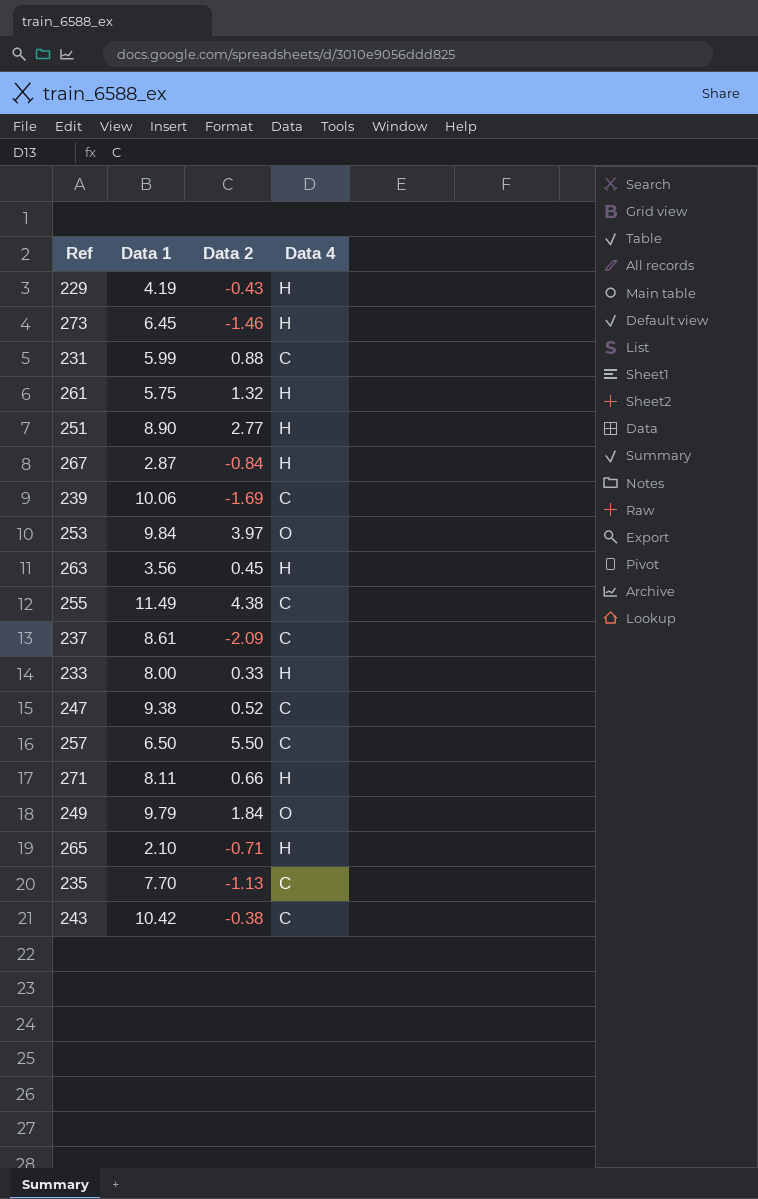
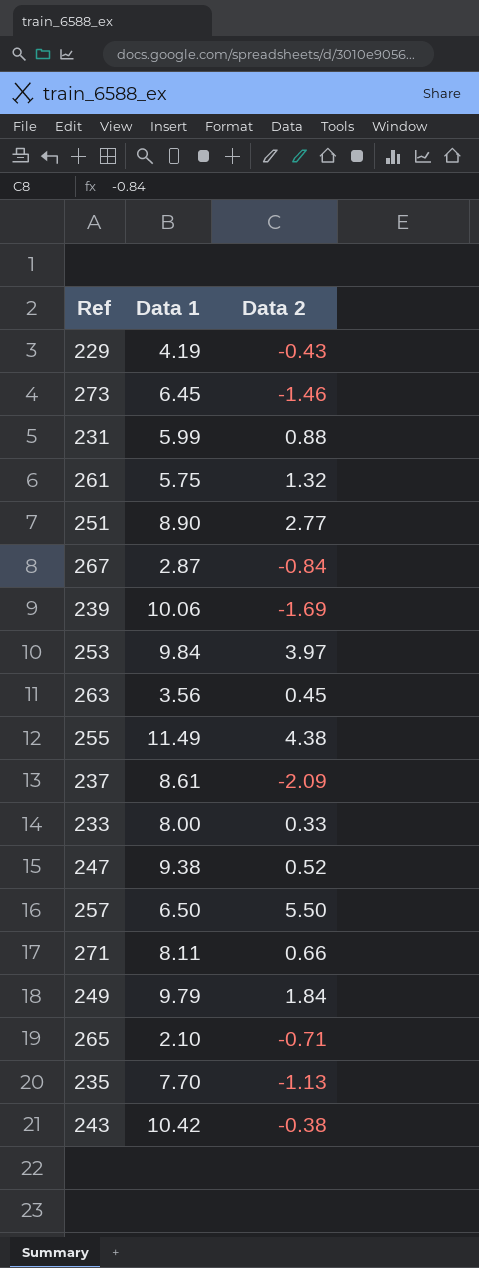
column Data 4 | position: 4 -> none

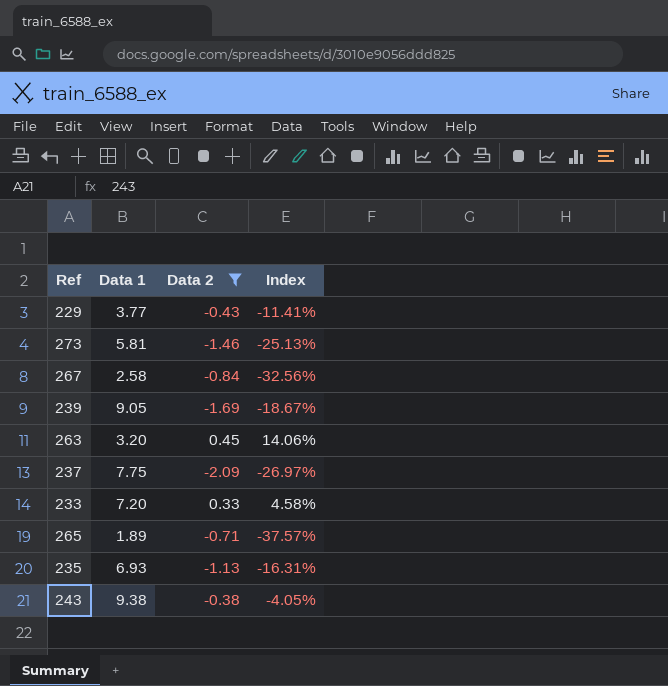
filter: none -> Data 2 <= 0.45
column Index | formula: none -> [Data 2] / [Data 1]
229 | Data 1: 4.19 -> 3.77
273 | Data 1: 6.45 -> 5.81
267 | Data 1: 2.87 -> 2.58
239 | Data 1: 10.06 -> 9.05
263 | Data 1: 3.56 -> 3.20
237 | Data 1: 8.61 -> 7.75
233 | Data 1: 8.00 -> 7.20
265 | Data 1: 2.10 -> 1.89
235 | Data 1: 7.70 -> 6.93
243 | Data 1: 10.42 -> 9.38

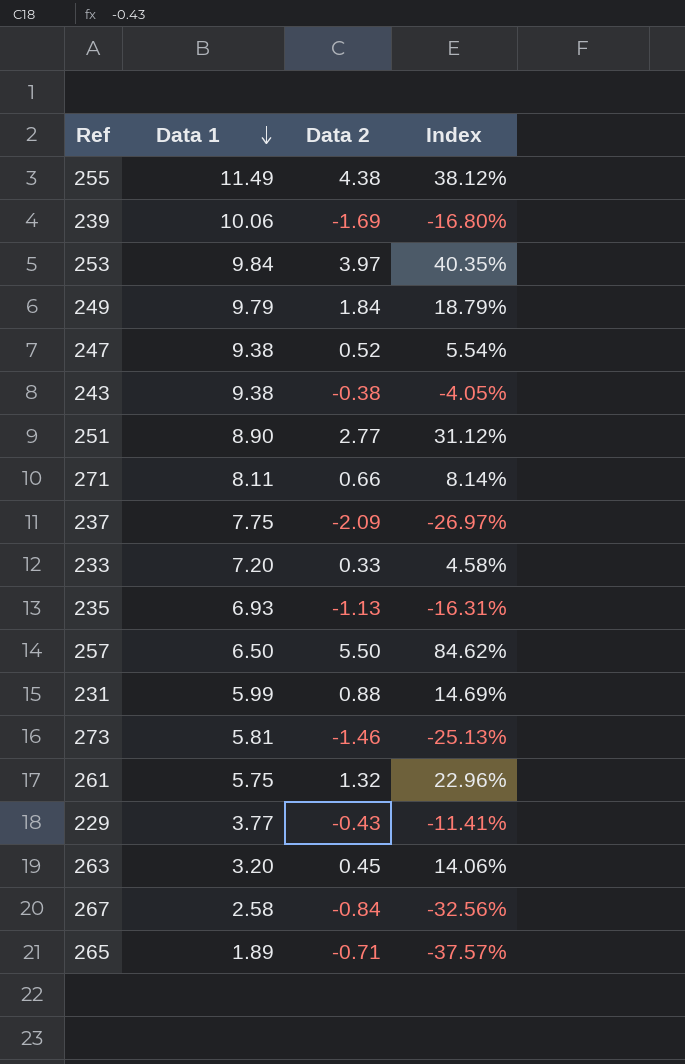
filter: Data 2 <= 0.45 -> none
row order: none -> Data 1 descending
239 | Data 1: 9.05 -> 10.06
239 | Index: -18.67% -> -16.80%

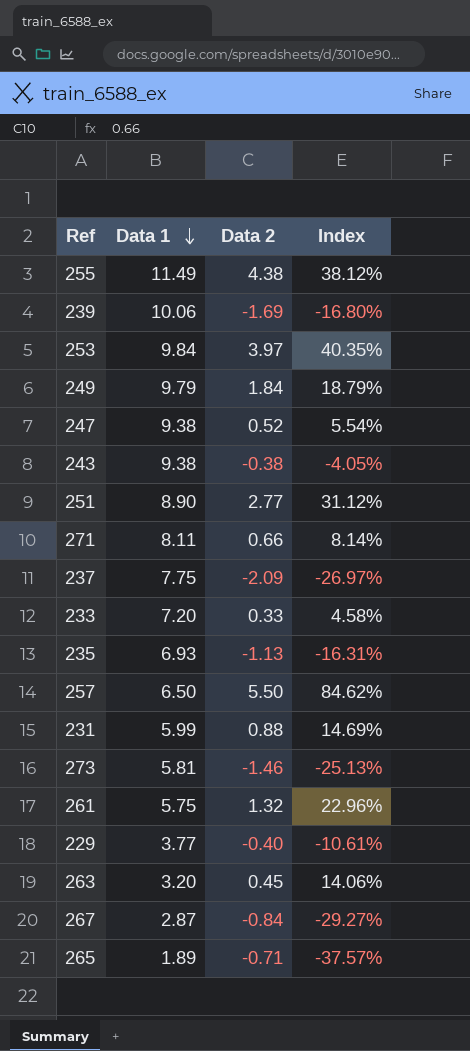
229 | Data 2: -0.43 -> -0.40
229 | Index: -11.41% -> -10.61%
267 | Data 1: 2.58 -> 2.87
267 | Index: -32.56% -> -29.27%

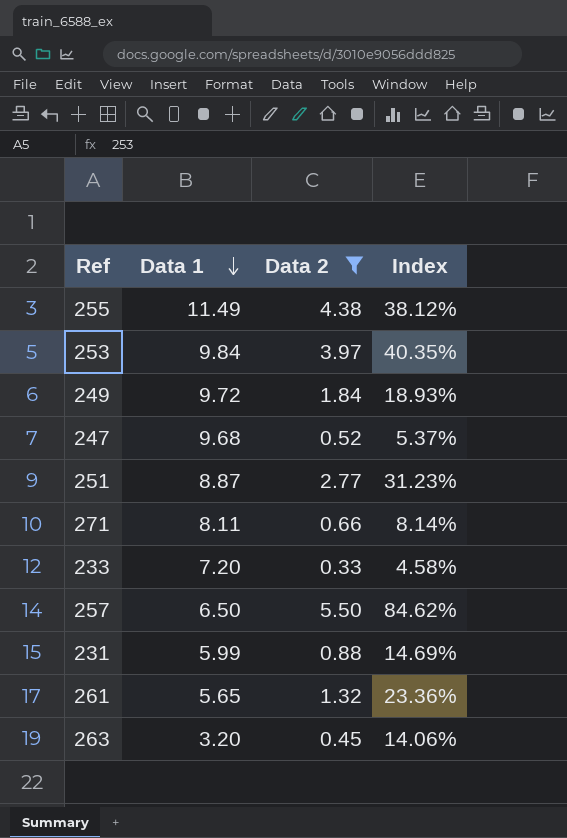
filter: none -> Data 2 >= 0.33
249 | Data 1: 9.79 -> 9.72
249 | Index: 18.79% -> 18.93%
247 | Data 1: 9.38 -> 9.68
247 | Index: 5.54% -> 5.37%
251 | Data 1: 8.90 -> 8.87
251 | Index: 31.12% -> 31.23%
261 | Data 1: 5.75 -> 5.65
261 | Index: 22.96% -> 23.36%

